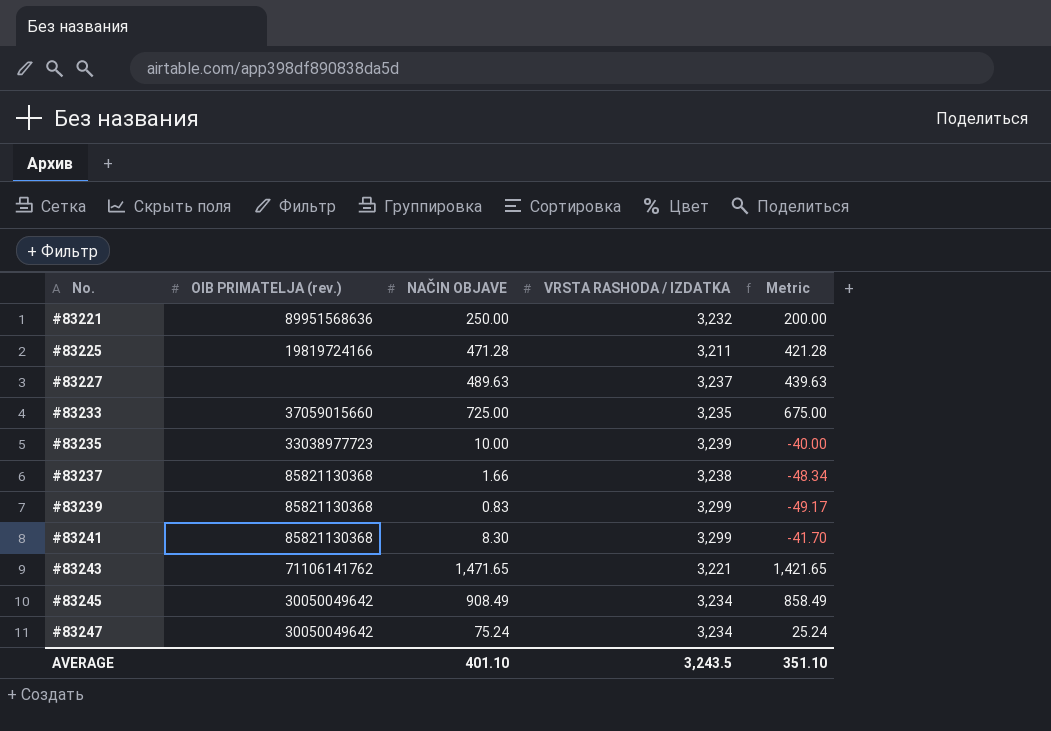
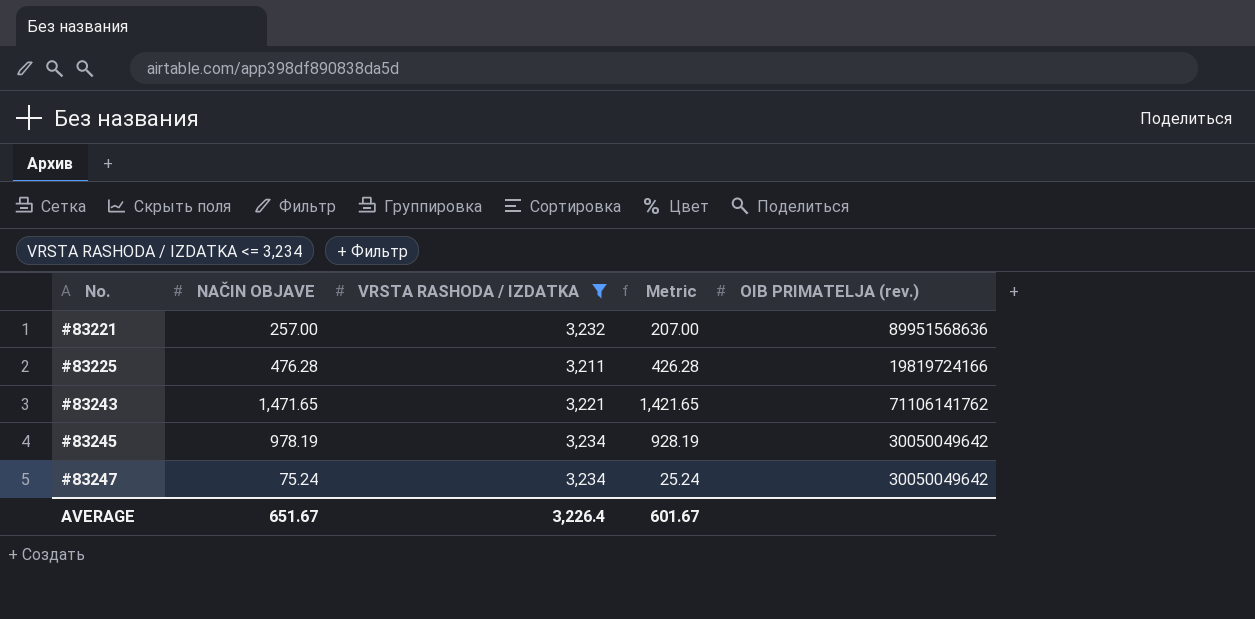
filter: none -> VRSTA RASHODA / IZDATKA <= 3,234
column OIB PRIMATELJA (rev.) | position: 2 -> 5
#83221 | NAČIN OBJAVE: 250.00 -> 257.00
#83221 | Metric: 200.00 -> 207.00
#83225 | NAČIN OBJAVE: 471.28 -> 476.28
#83225 | Metric: 421.28 -> 426.28
#83245 | NAČIN OBJAVE: 908.49 -> 978.19
#83245 | Metric: 858.49 -> 928.19
AVERAGE | NAČIN OBJAVE: 401.10 -> 651.67
AVERAGE | VRSTA RASHODA / IZDATKA: 3,243.5 -> 3,226.4
AVERAGE | Metric: 351.10 -> 601.67

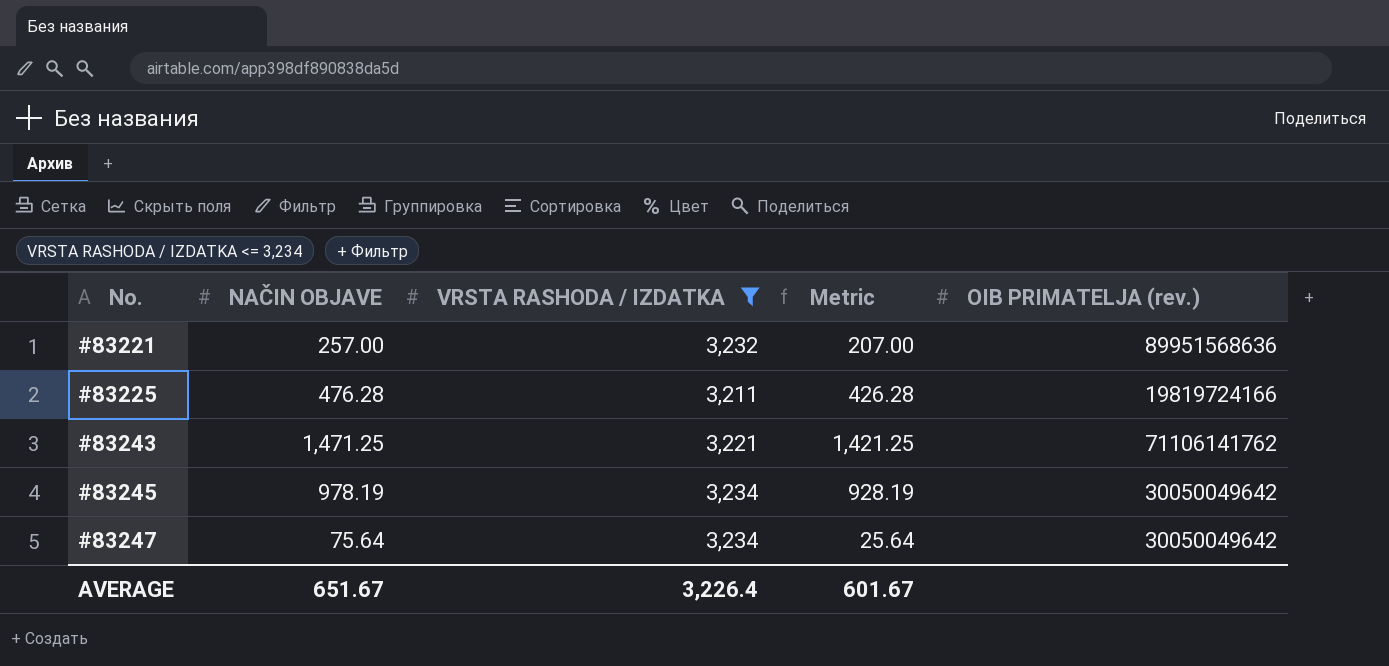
#83243 | NAČIN OBJAVE: 1,471.65 -> 1,471.25
#83243 | Metric: 1,421.65 -> 1,421.25
#83247 | NAČIN OBJAVE: 75.24 -> 75.64
#83247 | Metric: 25.24 -> 25.64

